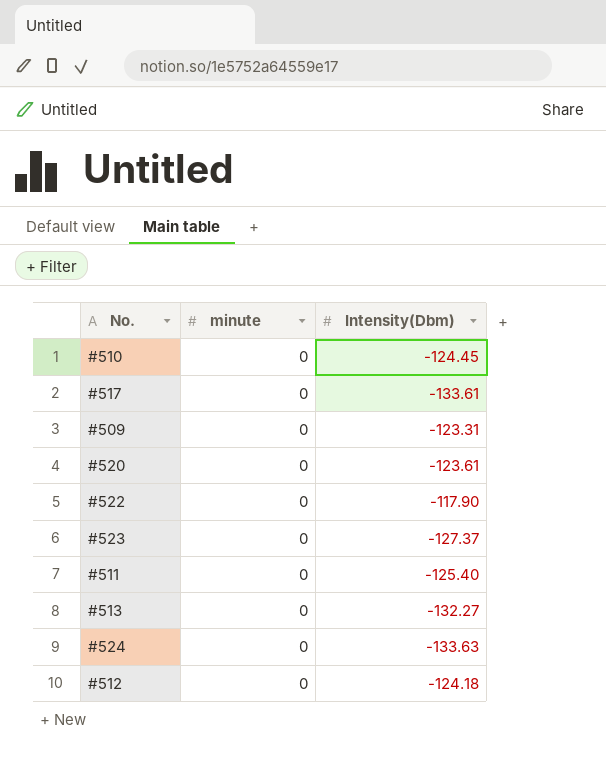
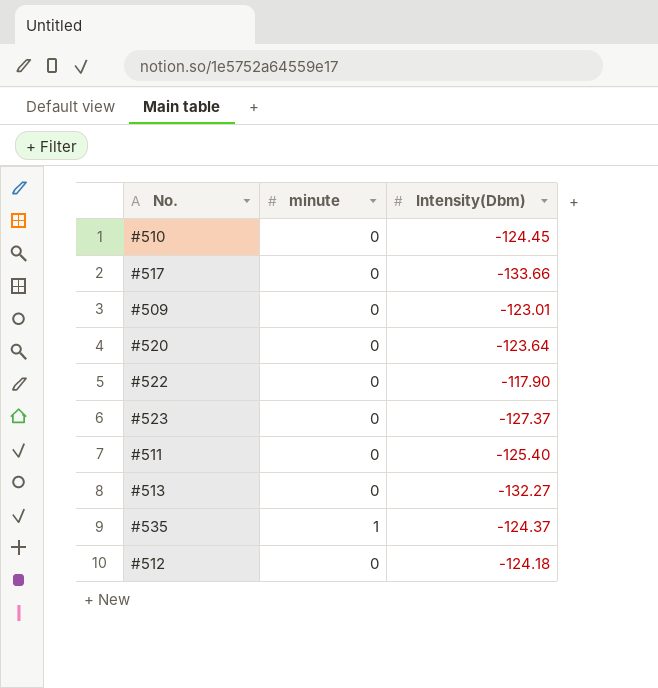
row #524: 0 | -133.63 -> none
#517 | Intensity(Dbm): -133.61 -> -133.66
#509 | Intensity(Dbm): -123.31 -> -123.01
#520 | Intensity(Dbm): -123.61 -> -123.64
row #535: none -> 1 | -124.37

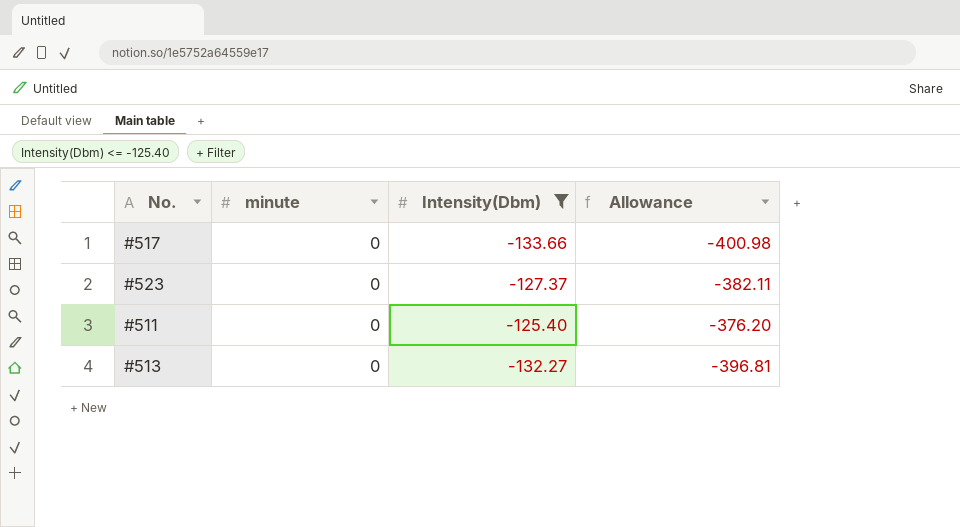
filter: none -> Intensity(Dbm) <= -125.40
column Allowance | formula: none -> [Intensity(Dbm)] * 3

